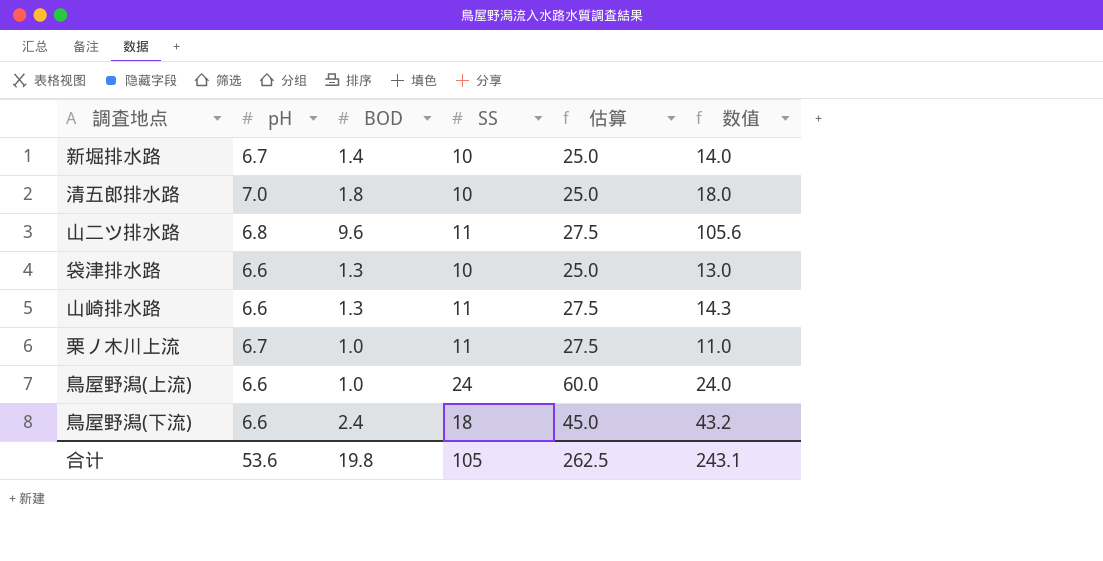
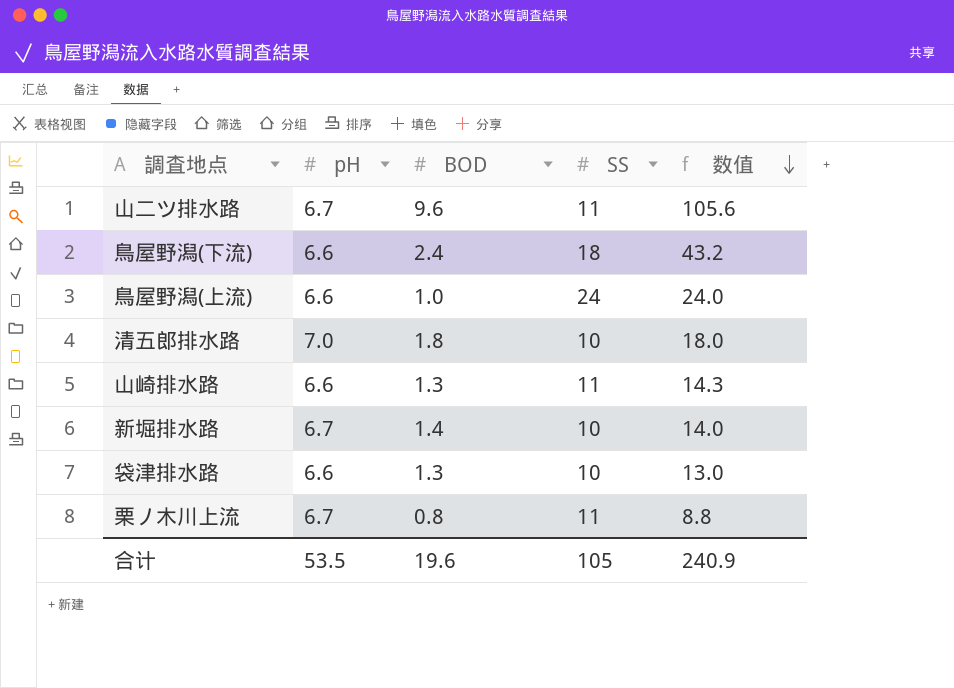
row order: none -> 数值 descending
column 估算 | formula: [SS] * 2.5 -> none
山二ツ排水路 | pH: 6.8 -> 6.7
栗ノ木川上流 | BOD: 1.0 -> 0.8
栗ノ木川上流 | 数值: 11.0 -> 8.8
合计 | pH: 53.6 -> 53.5
合计 | BOD: 19.8 -> 19.6
合计 | 数值: 243.1 -> 240.9

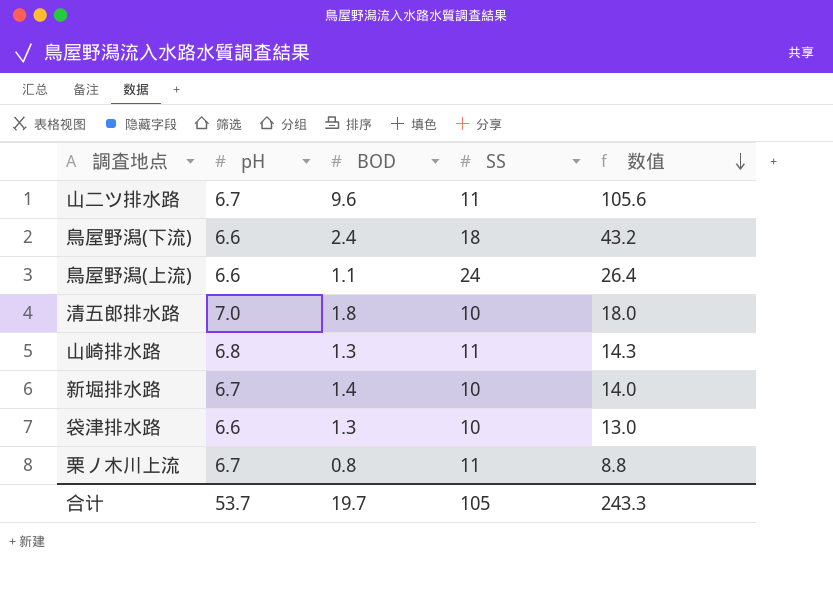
鳥屋野潟(上流) | BOD: 1.0 -> 1.1
鳥屋野潟(上流) | 数值: 24.0 -> 26.4
山崎排水路 | pH: 6.6 -> 6.8
合计 | pH: 53.5 -> 53.7
合计 | BOD: 19.6 -> 19.7
合计 | 数值: 240.9 -> 243.3

